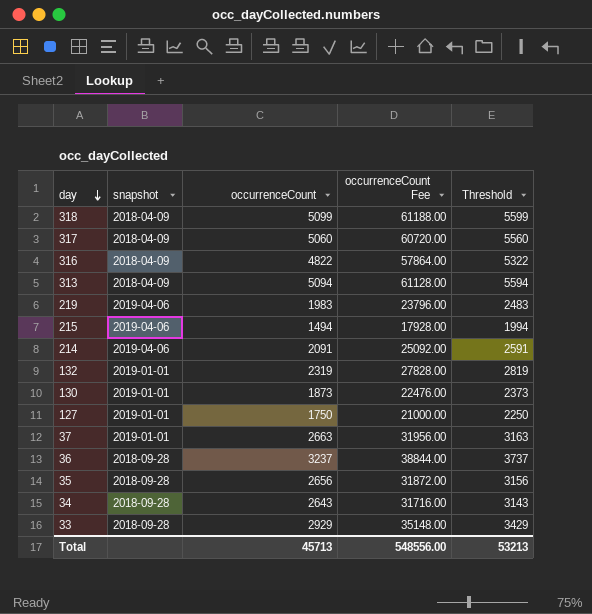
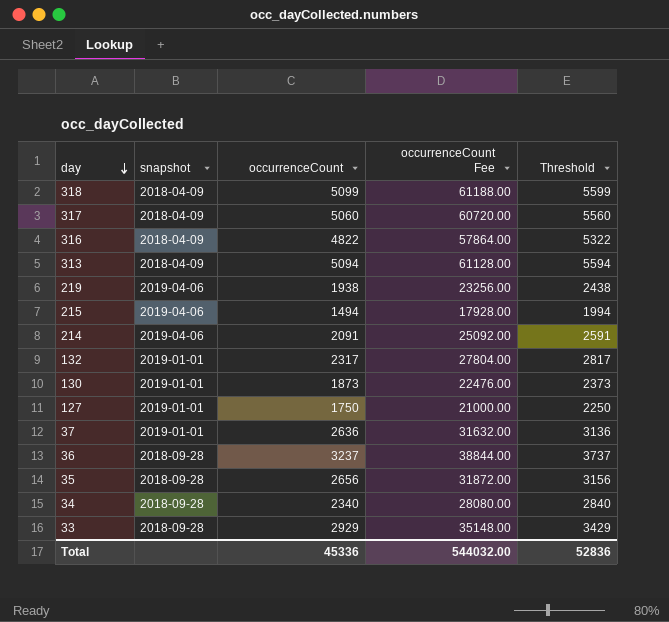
219 | occurrenceCount: 1983 -> 1938
219 | occurrenceCount Fee: 23796.00 -> 23256.00
219 | Threshold: 2483 -> 2438
132 | occurrenceCount: 2319 -> 2317
132 | occurrenceCount Fee: 27828.00 -> 27804.00
132 | Threshold: 2819 -> 2817
37 | occurrenceCount: 2663 -> 2636
37 | occurrenceCount Fee: 31956.00 -> 31632.00
37 | Threshold: 3163 -> 3136
34 | occurrenceCount: 2643 -> 2340
34 | occurrenceCount Fee: 31716.00 -> 28080.00
34 | Threshold: 3143 -> 2840
Total | occurrenceCount: 45713 -> 45336
Total | occurrenceCount Fee: 548556.00 -> 544032.00
Total | Threshold: 53213 -> 52836

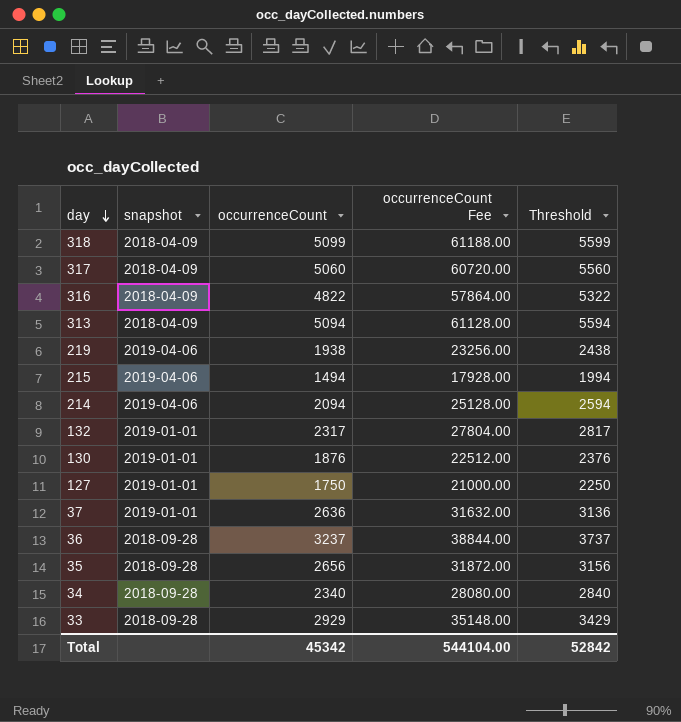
214 | occurrenceCount: 2091 -> 2094
214 | occurrenceCount Fee: 25092.00 -> 25128.00
214 | Threshold: 2591 -> 2594
130 | occurrenceCount: 1873 -> 1876
130 | occurrenceCount Fee: 22476.00 -> 22512.00
130 | Threshold: 2373 -> 2376
Total | occurrenceCount: 45336 -> 45342
Total | occurrenceCount Fee: 544032.00 -> 544104.00
Total | Threshold: 52836 -> 52842

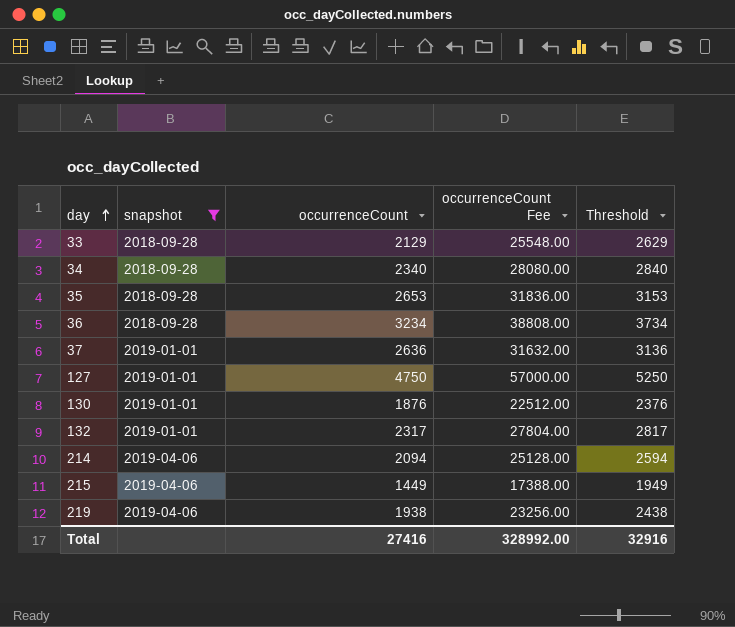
filter: none -> snapshot != 2018-04-09
row order: day descending -> day ascending
33 | occurrenceCount: 2929 -> 2129
33 | occurrenceCount Fee: 35148.00 -> 25548.00
33 | Threshold: 3429 -> 2629
35 | occurrenceCount: 2656 -> 2653
35 | occurrenceCount Fee: 31872.00 -> 31836.00
35 | Threshold: 3156 -> 3153
36 | occurrenceCount: 3237 -> 3234
36 | occurrenceCount Fee: 38844.00 -> 38808.00
36 | Threshold: 3737 -> 3734
127 | occurrenceCount: 1750 -> 4750
127 | occurrenceCount Fee: 21000.00 -> 57000.00
127 | Threshold: 2250 -> 5250
215 | occurrenceCount: 1494 -> 1449
215 | occurrenceCount Fee: 17928.00 -> 17388.00
215 | Threshold: 1994 -> 1949
Total | occurrenceCount: 45342 -> 27416
Total | occurrenceCount Fee: 544104.00 -> 328992.00
Total | Threshold: 52842 -> 32916

